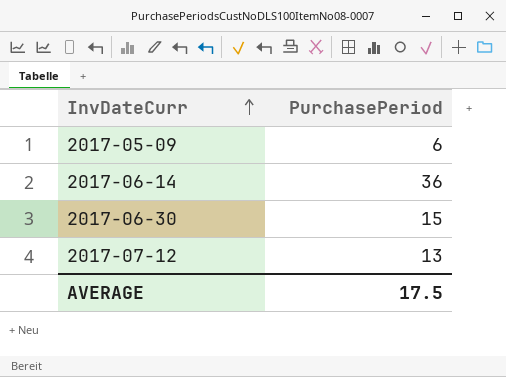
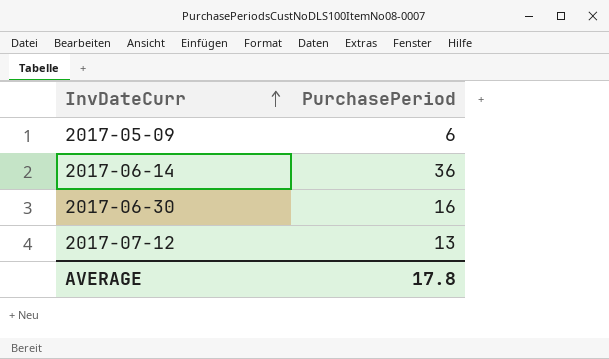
2017-06-30 | PurchasePeriod: 15 -> 16
AVERAGE | PurchasePeriod: 17.5 -> 17.8

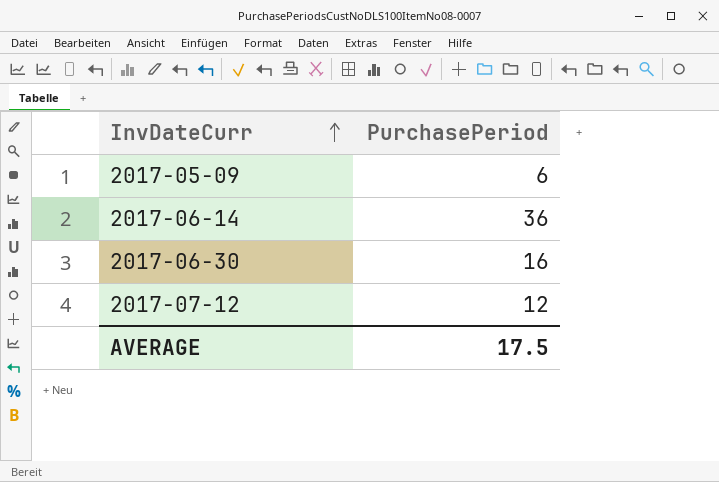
2017-07-12 | PurchasePeriod: 13 -> 12
AVERAGE | PurchasePeriod: 17.8 -> 17.5

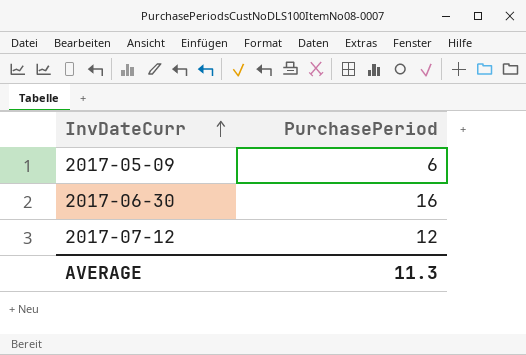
row 2017-06-14: 36 -> none
AVERAGE | PurchasePeriod: 17.5 -> 11.3

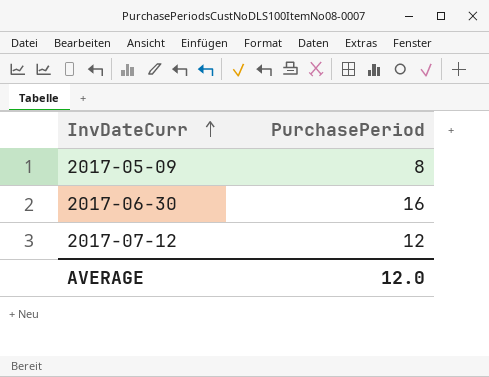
2017-05-09 | PurchasePeriod: 6 -> 8
AVERAGE | PurchasePeriod: 11.3 -> 12.0

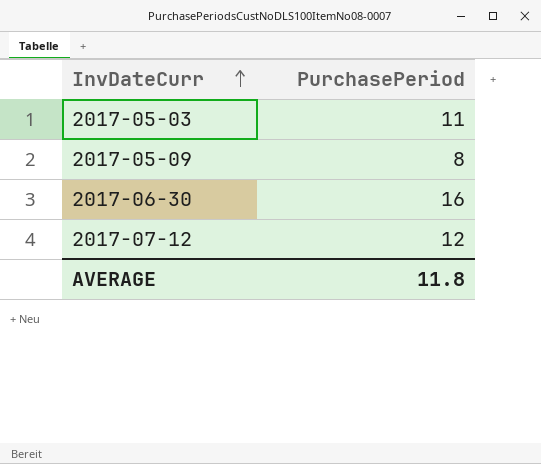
row 2017-05-03: none -> 11
AVERAGE | PurchasePeriod: 12.0 -> 11.8

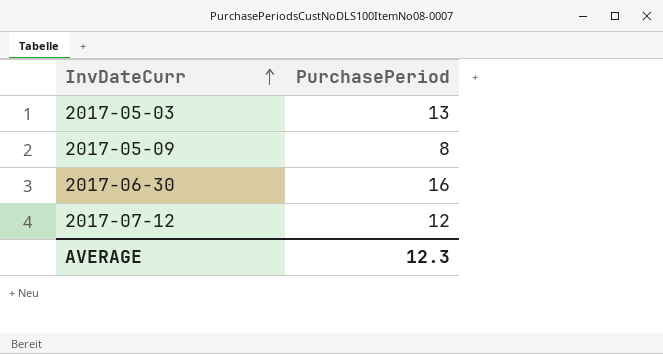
2017-05-03 | PurchasePeriod: 11 -> 13
AVERAGE | PurchasePeriod: 11.8 -> 12.3

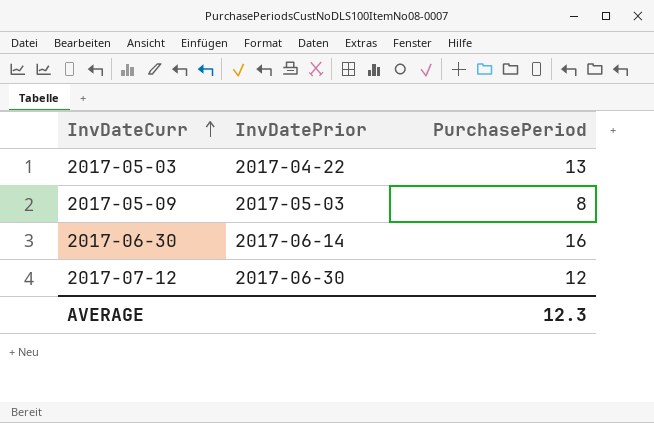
column InvDatePrior | position: none -> 2

